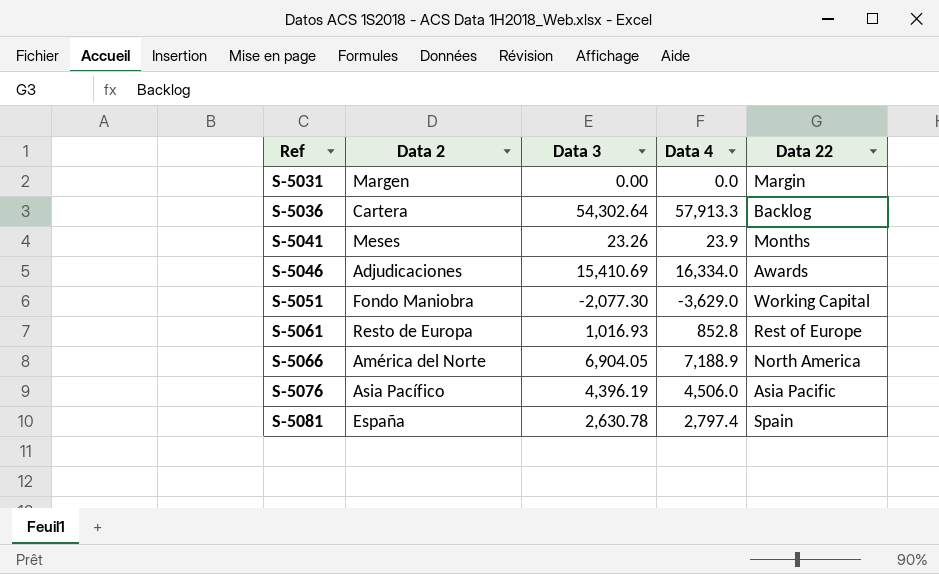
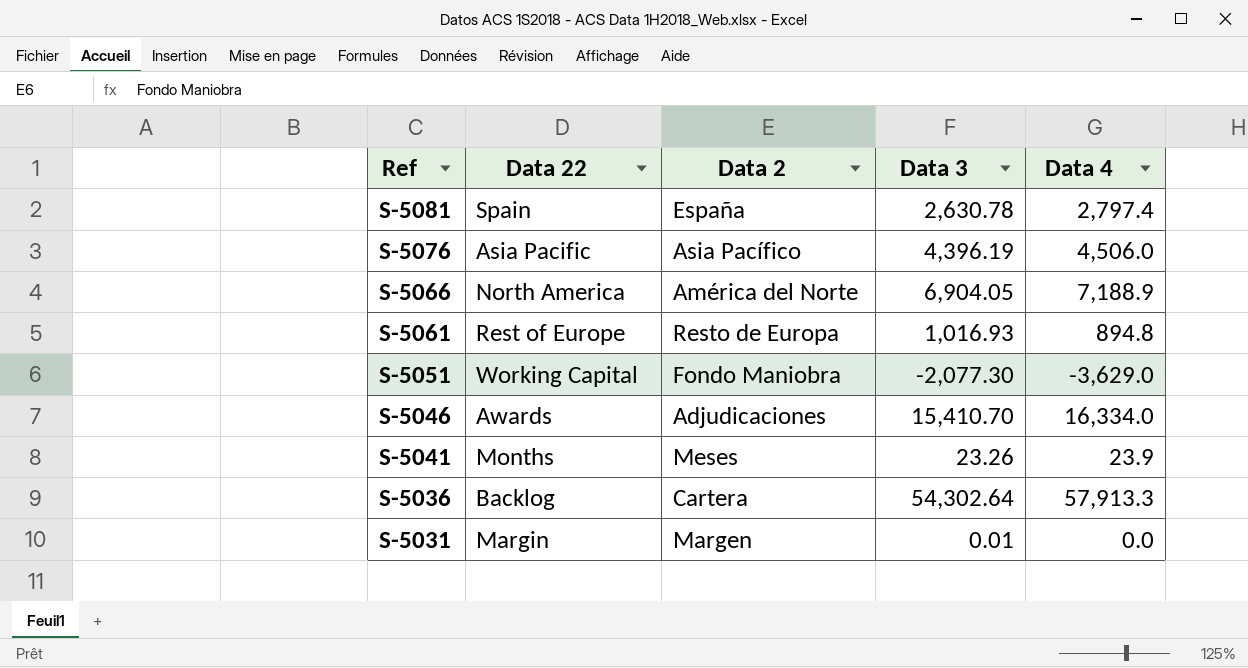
row order: Ref ascending -> Ref descending
column Data 22 | position: 5 -> 2
S-5061 | Data 4: 852.8 -> 894.8
S-5046 | Data 3: 15,410.69 -> 15,410.70
S-5031 | Data 3: 0.00 -> 0.01

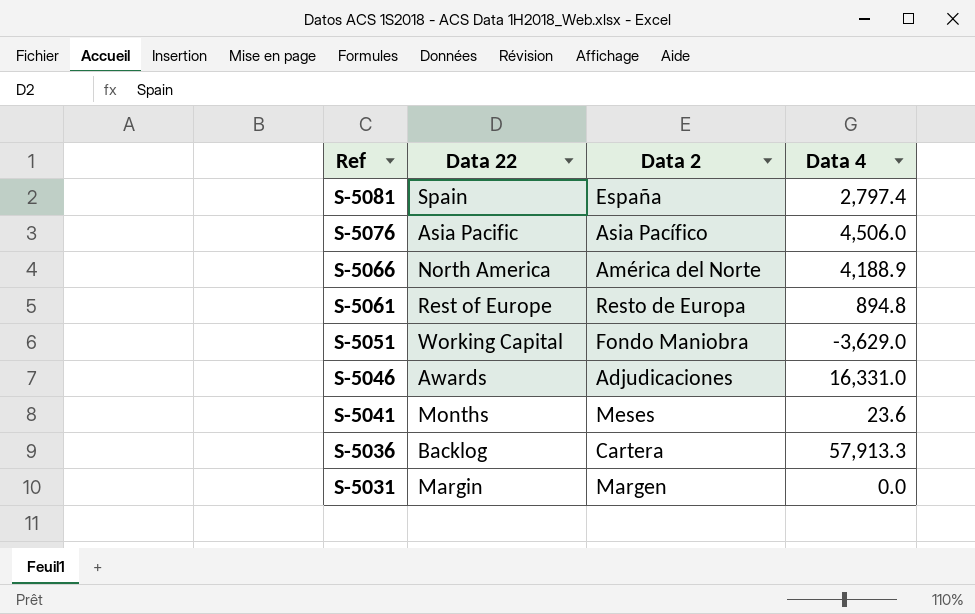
column Data 3 | position: 4 -> none
S-5066 | Data 4: 7,188.9 -> 4,188.9
S-5046 | Data 4: 16,334.0 -> 16,331.0
S-5041 | Data 4: 23.9 -> 23.6

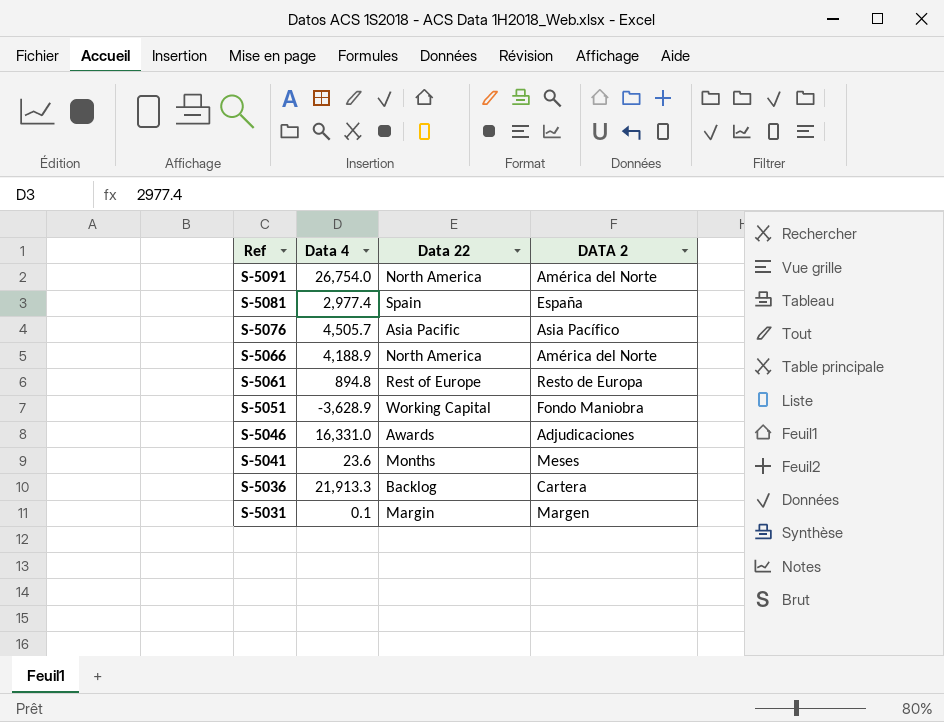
column Data 4 | position: 4 -> 2
column name: Data 2 -> DATA 2
row S-5091: none -> 26,754.0 | North America | América del Norte
S-5081 | Data 4: 2,797.4 -> 2,977.4
S-5076 | Data 4: 4,506.0 -> 4,505.7
S-5051 | Data 4: -3,629.0 -> -3,628.9
S-5036 | Data 4: 57,913.3 -> 21,913.3
S-5031 | Data 4: 0.0 -> 0.1

